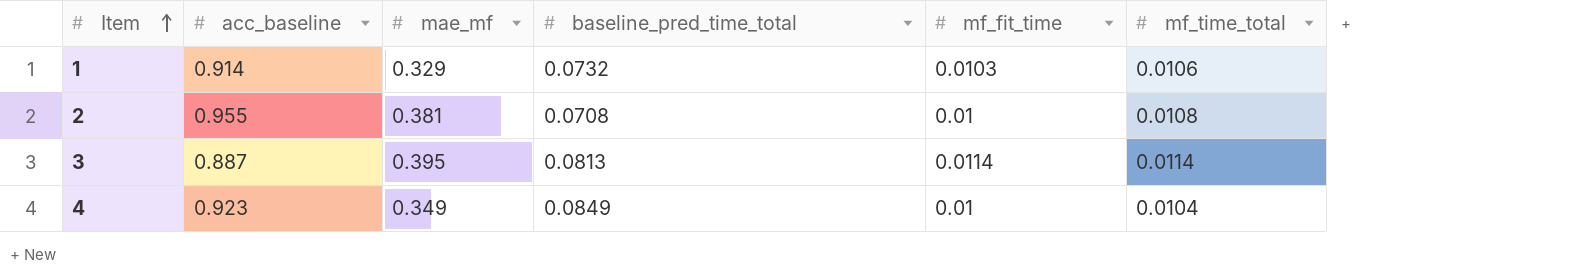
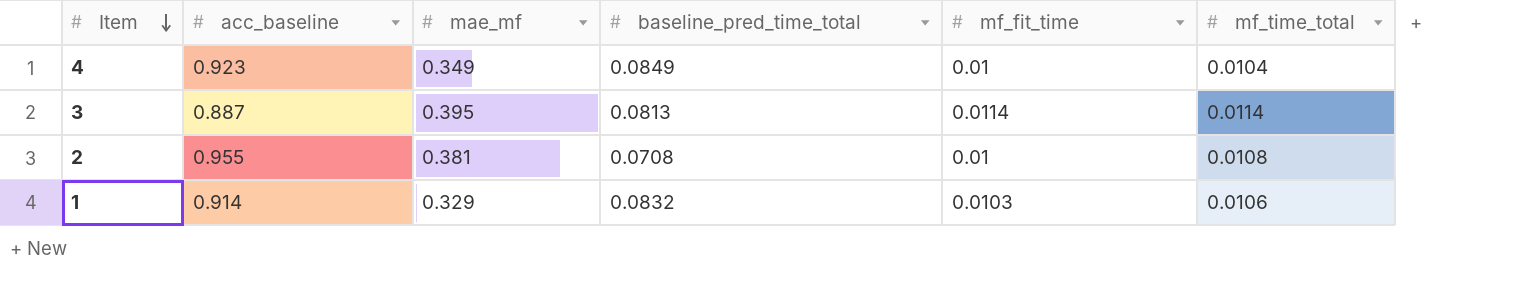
row order: Item ascending -> Item descending
1 | baseline_pred_time_total: 0.0732 -> 0.0832

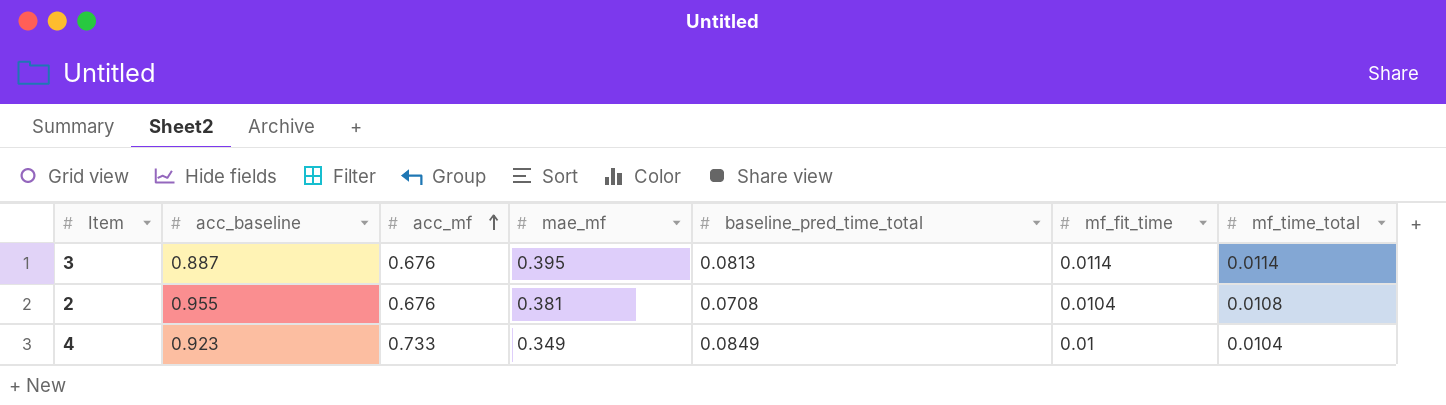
row order: Item descending -> acc_mf ascending
column acc_mf | position: none -> 3
row 1: 0.914 | 0.329 | 0.0832 | 0.0103 | 0.0106 -> none
2 | mf_fit_time: 0.01 -> 0.0104

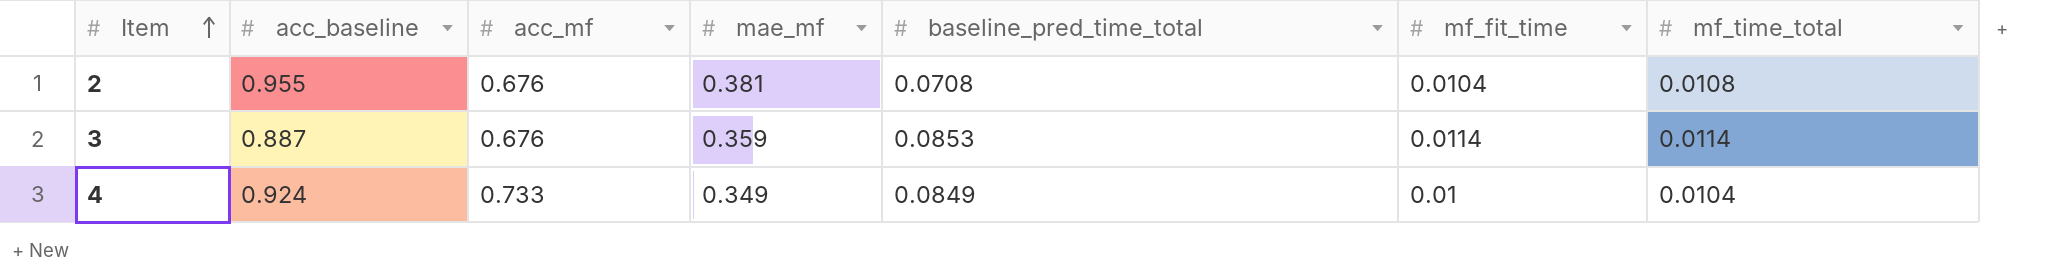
row order: acc_mf ascending -> Item ascending
3 | mae_mf: 0.395 -> 0.359
3 | baseline_pred_time_total: 0.0813 -> 0.0853
4 | acc_baseline: 0.923 -> 0.924

